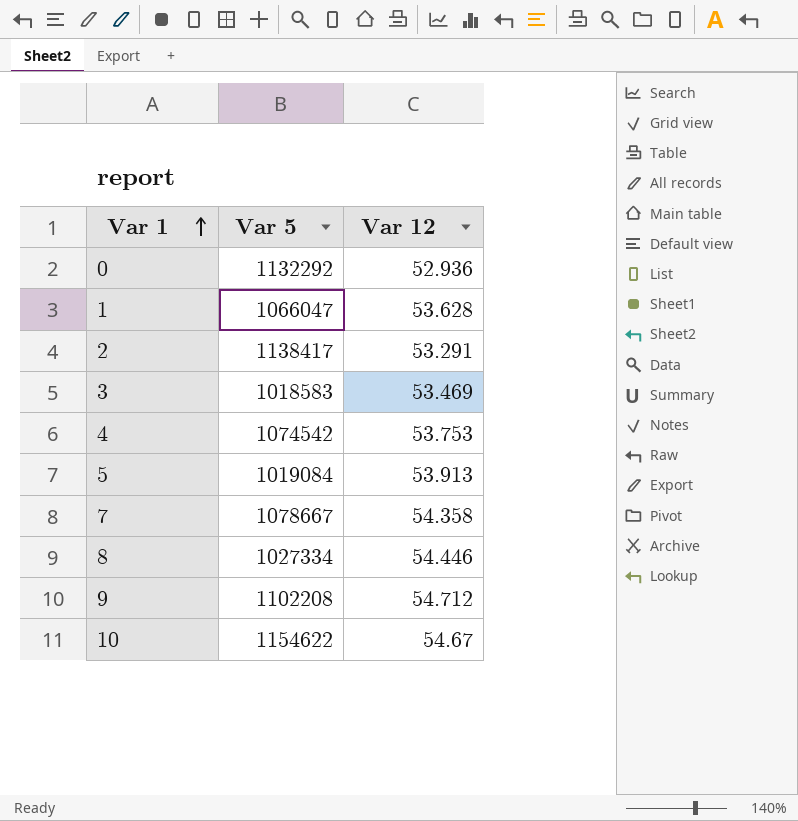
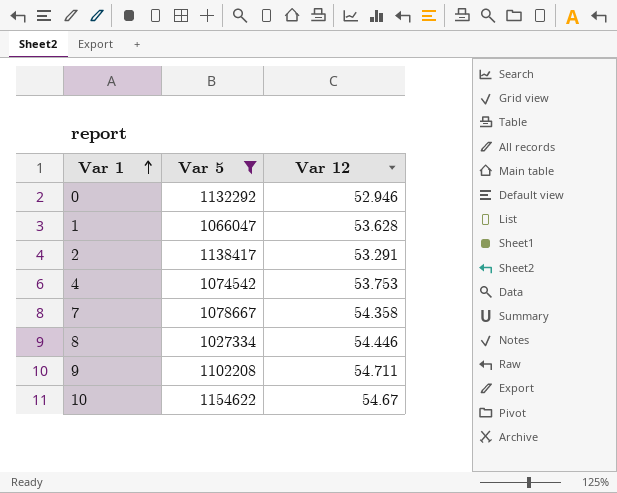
filter: none -> Var 5 >= 1027334
0 | Var 12: 52.936 -> 52.946
9 | Var 12: 54.712 -> 54.711

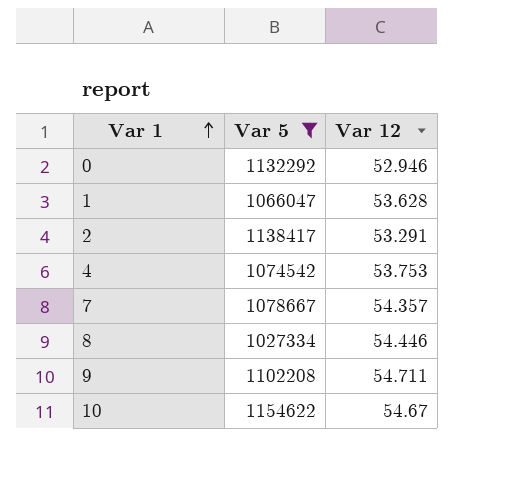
7 | Var 12: 54.358 -> 54.357

